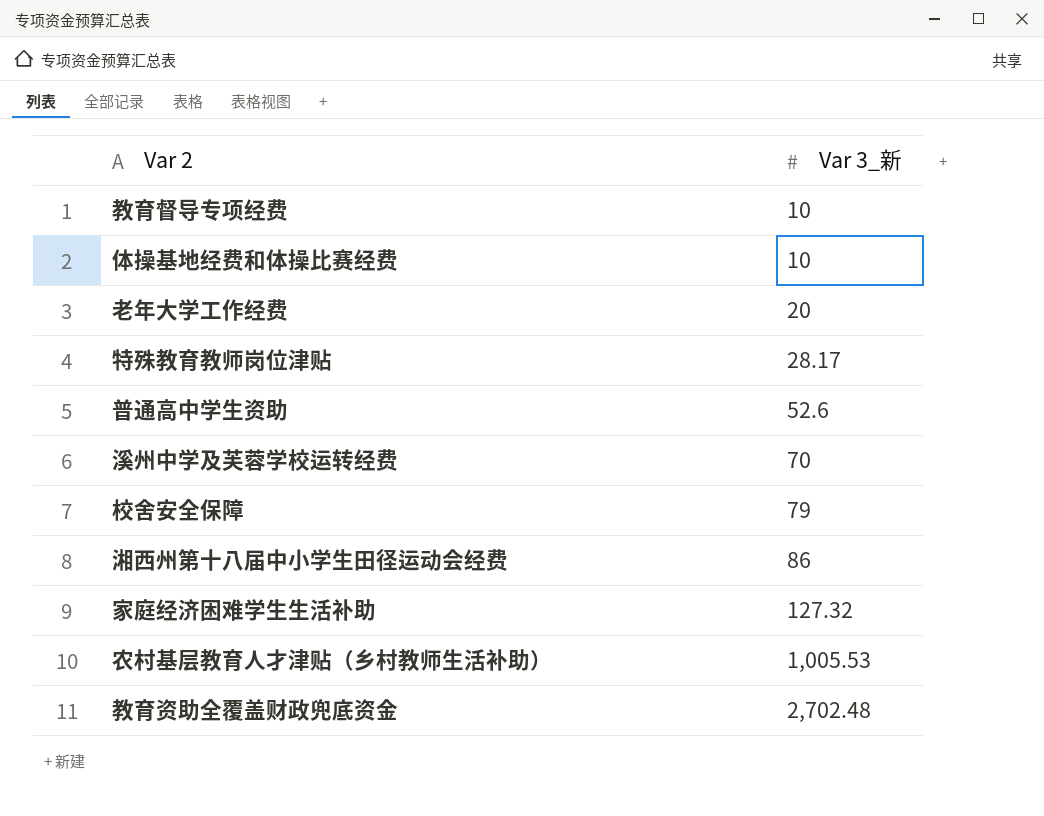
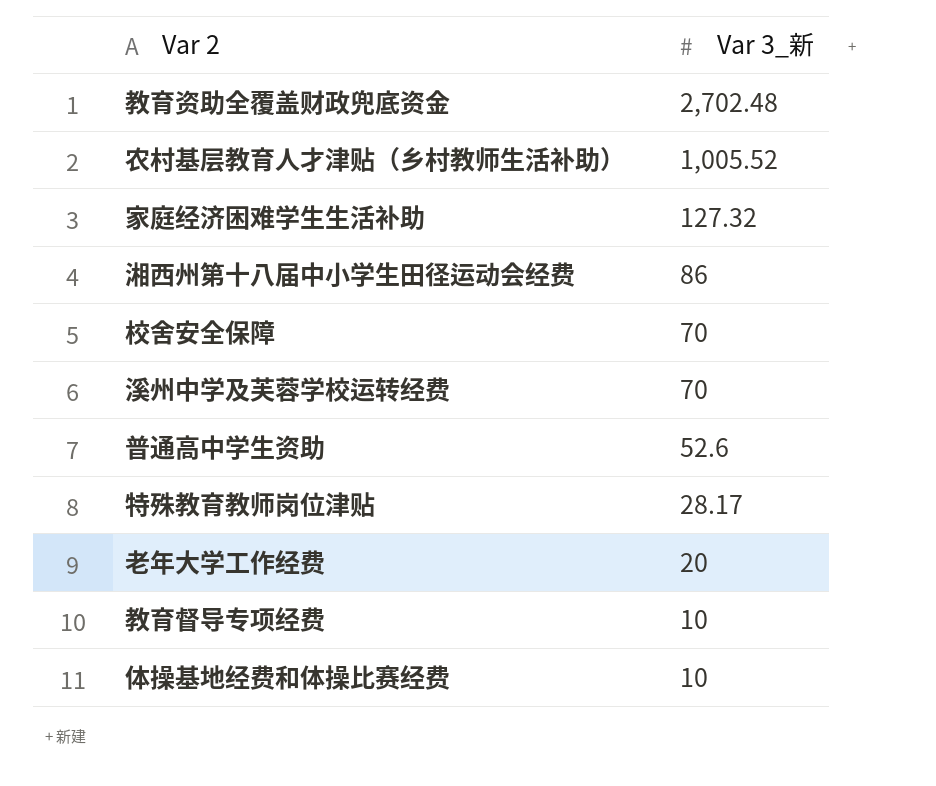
row order: Var 3_新 ascending -> Var 3_新 descending
农村基层教育人才津贴（乡村教师生活补助） | Var 3_新: 1,005.53 -> 1,005.52
校舍安全保障 | Var 3_新: 79 -> 70

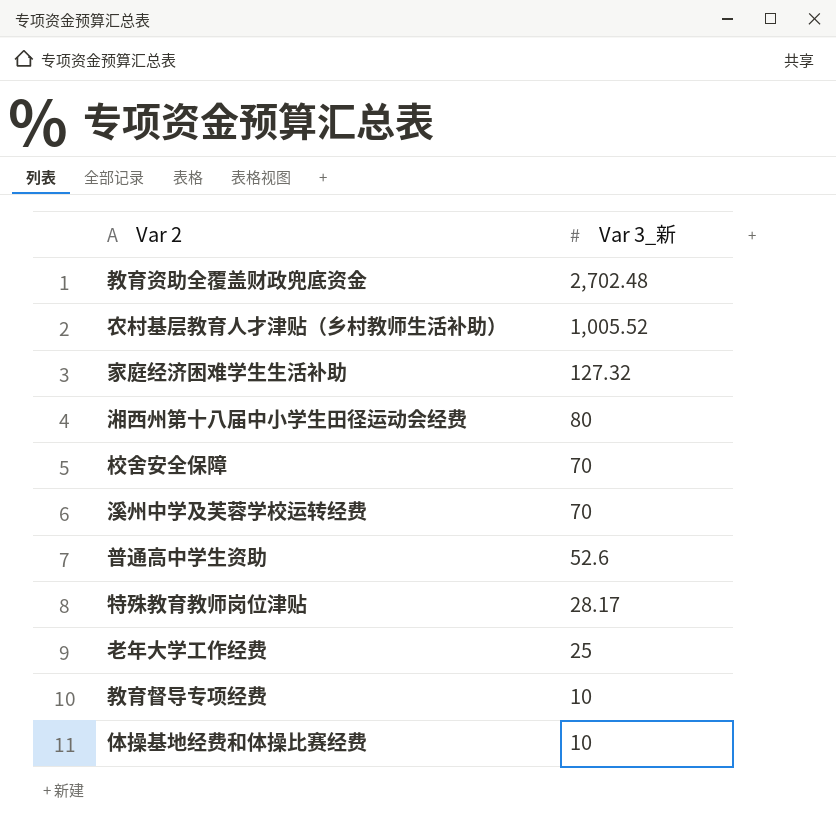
湘西州第十八届中小学生田径运动会经费 | Var 3_新: 86 -> 80
老年大学工作经费 | Var 3_新: 20 -> 25

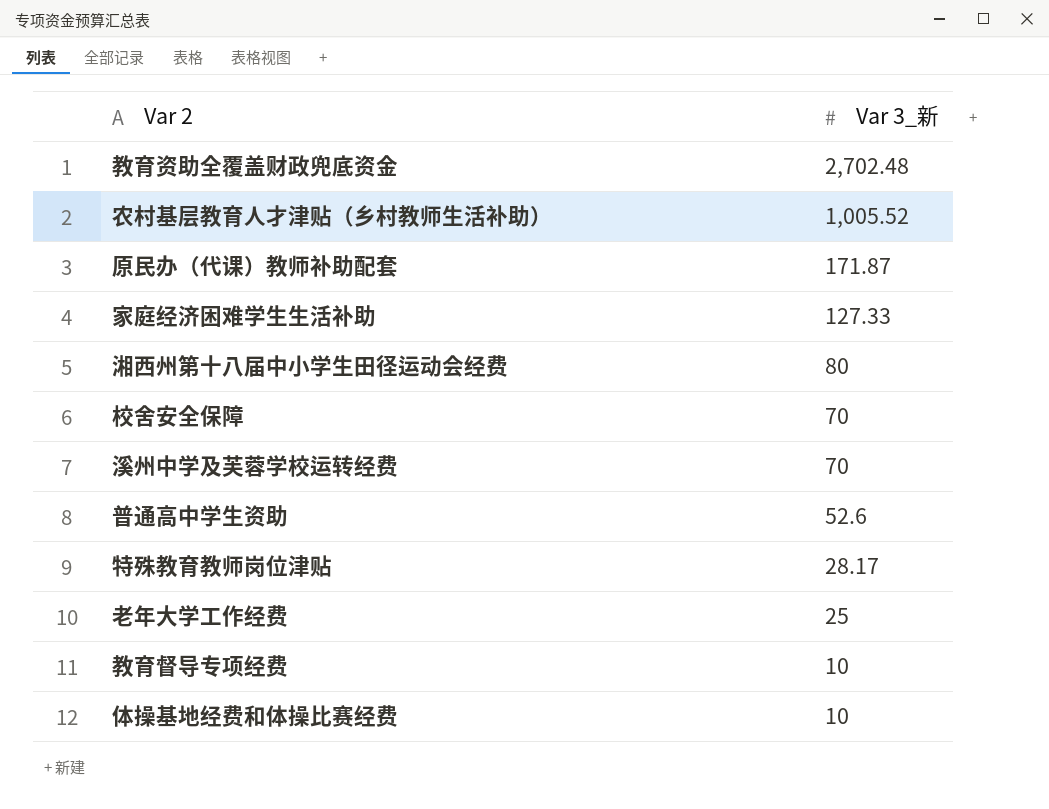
row 原民办（代课）教师补助配套: none -> 171.87
家庭经济困难学生生活补助 | Var 3_新: 127.32 -> 127.33

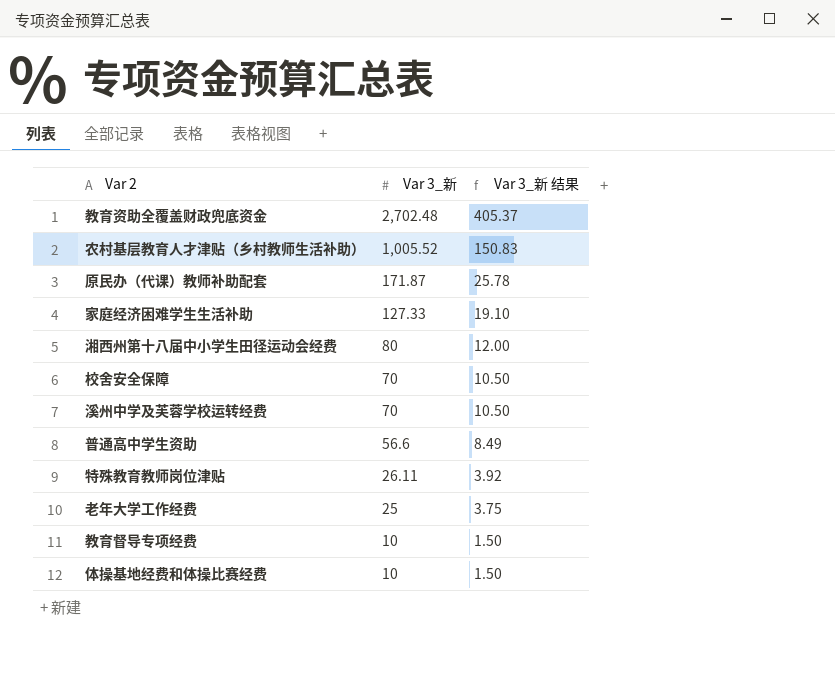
column Var 3_新 结果 | formula: none -> [Var 3_新] * 0.15
普通高中学生资助 | Var 3_新: 52.6 -> 56.6
特殊教育教师岗位津贴 | Var 3_新: 28.17 -> 26.11

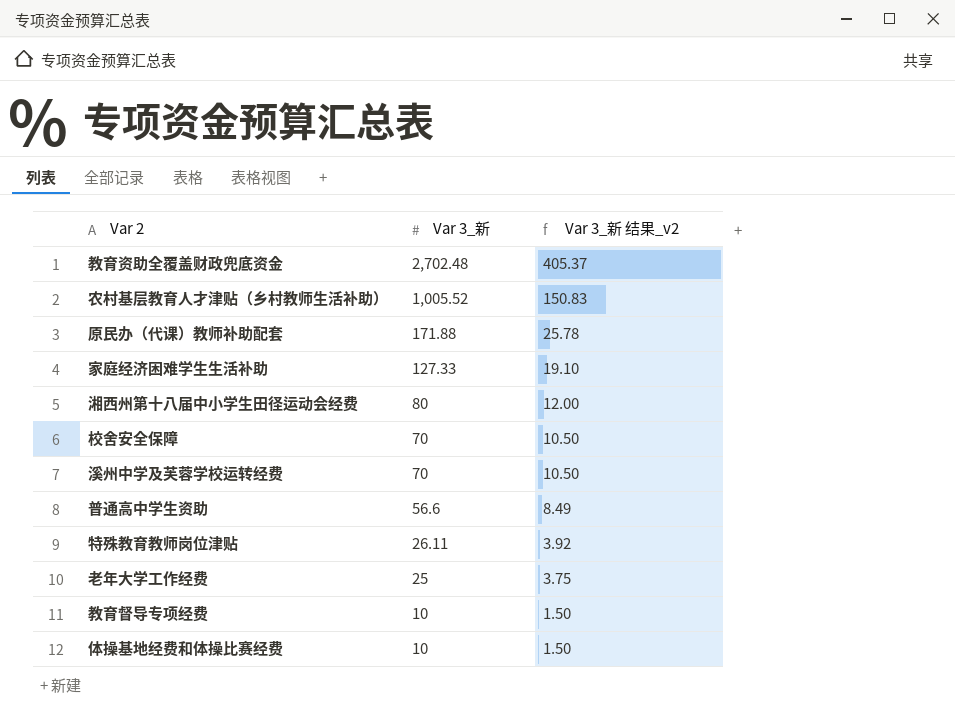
column name: Var 3_新 结果 -> Var 3_新 结果_v2
原民办（代课）教师补助配套 | Var 3_新: 171.87 -> 171.88

